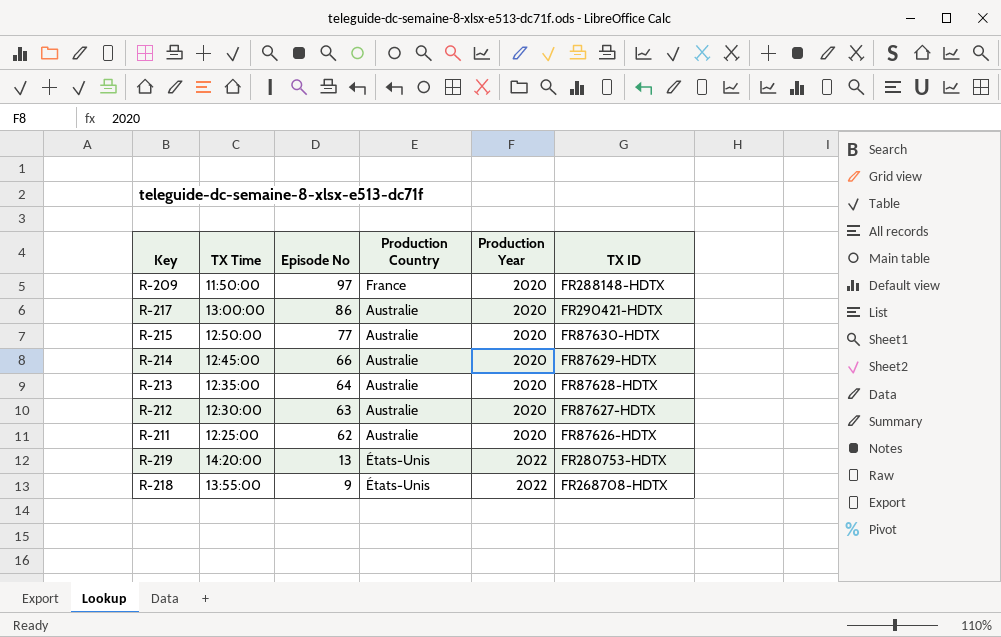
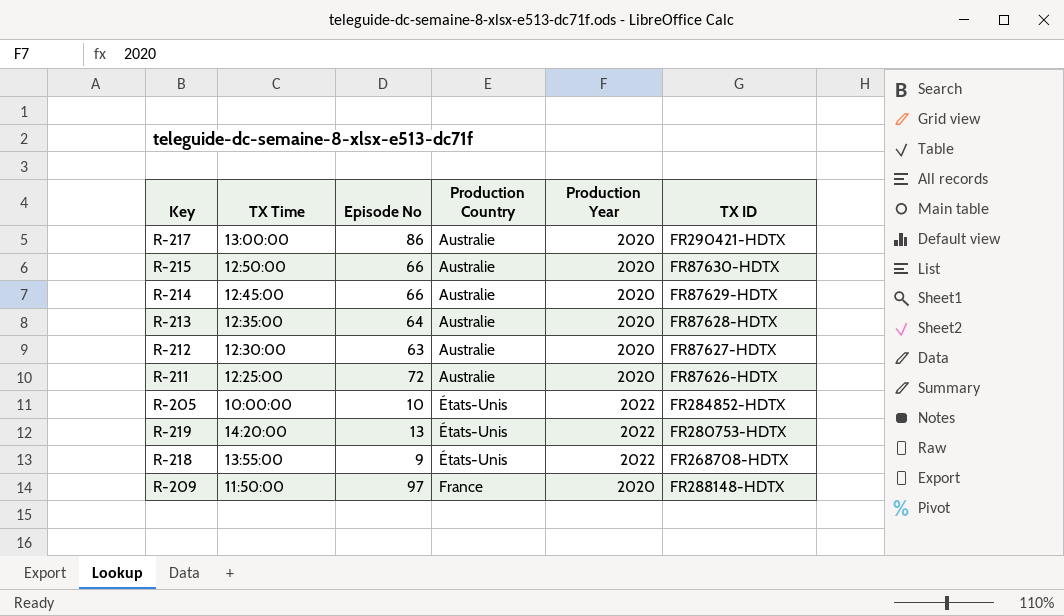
row order: Episode No descending -> Production Country ascending
R-215 | Episode No: 77 -> 66
R-211 | Episode No: 62 -> 72
row R-205: none -> 10:00:00 | 10 | États-Unis | 2022 | FR284852-HDTX

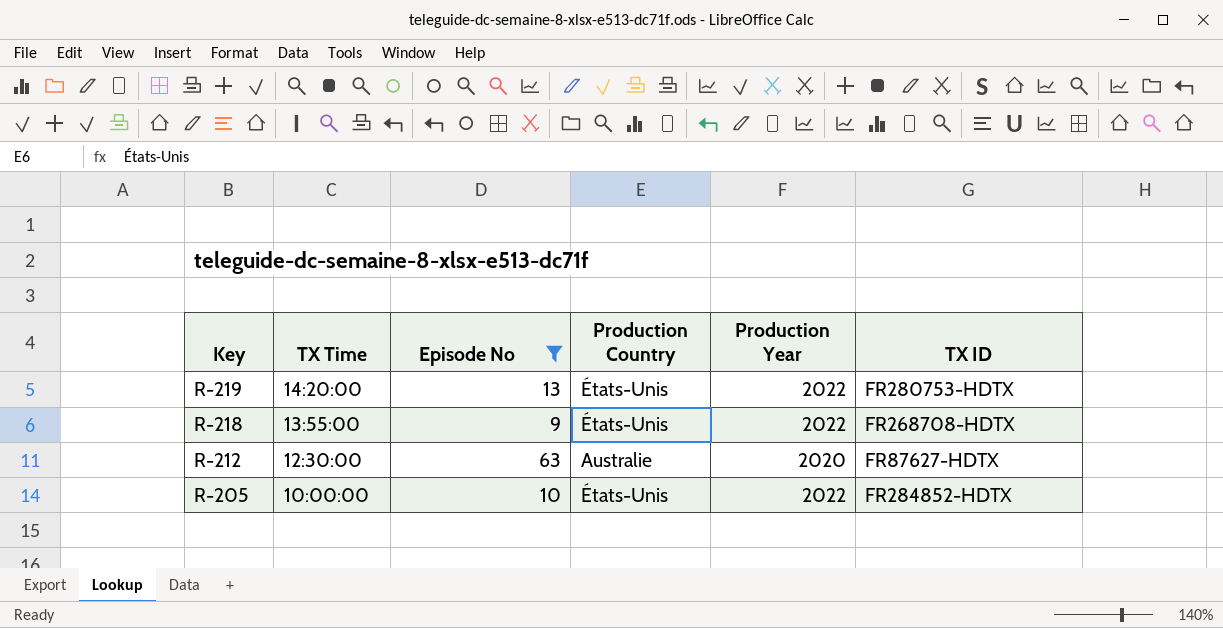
filter: none -> Episode No <= 63
row order: Production Country ascending -> Key descending

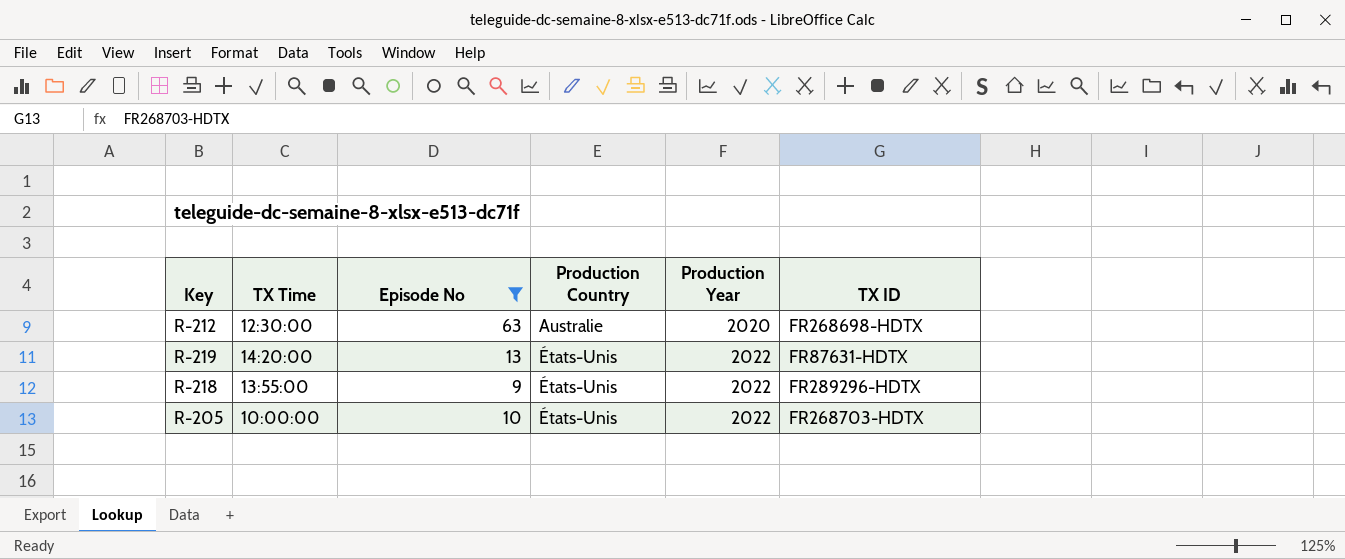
row order: Key descending -> Production Country ascending
R-212 | TX ID: FR87627-HDTX -> FR268698-HDTX
R-219 | TX ID: FR280753-HDTX -> FR87631-HDTX
R-218 | TX ID: FR268708-HDTX -> FR289296-HDTX
R-205 | TX ID: FR284852-HDTX -> FR268703-HDTX

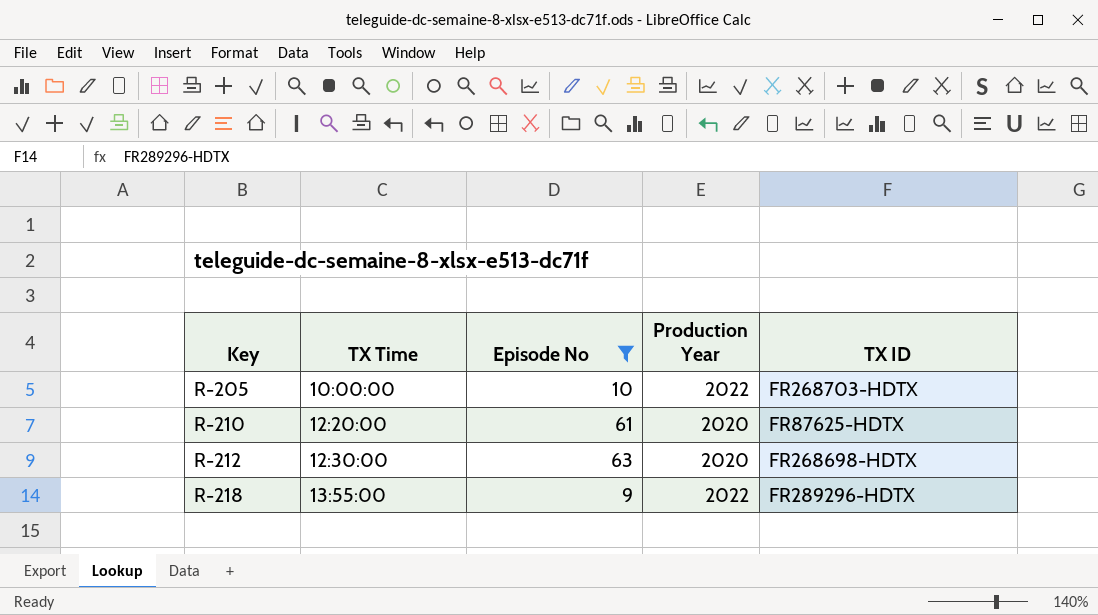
row order: Production Country ascending -> Key ascending
column Production Country | position: 4 -> none
row R-219: 14:20:00 | 13 | États-Unis | 2022 | FR87631-HDTX -> none
row R-210: none -> 12:20:00 | 61 | 2020 | FR87625-HDTX

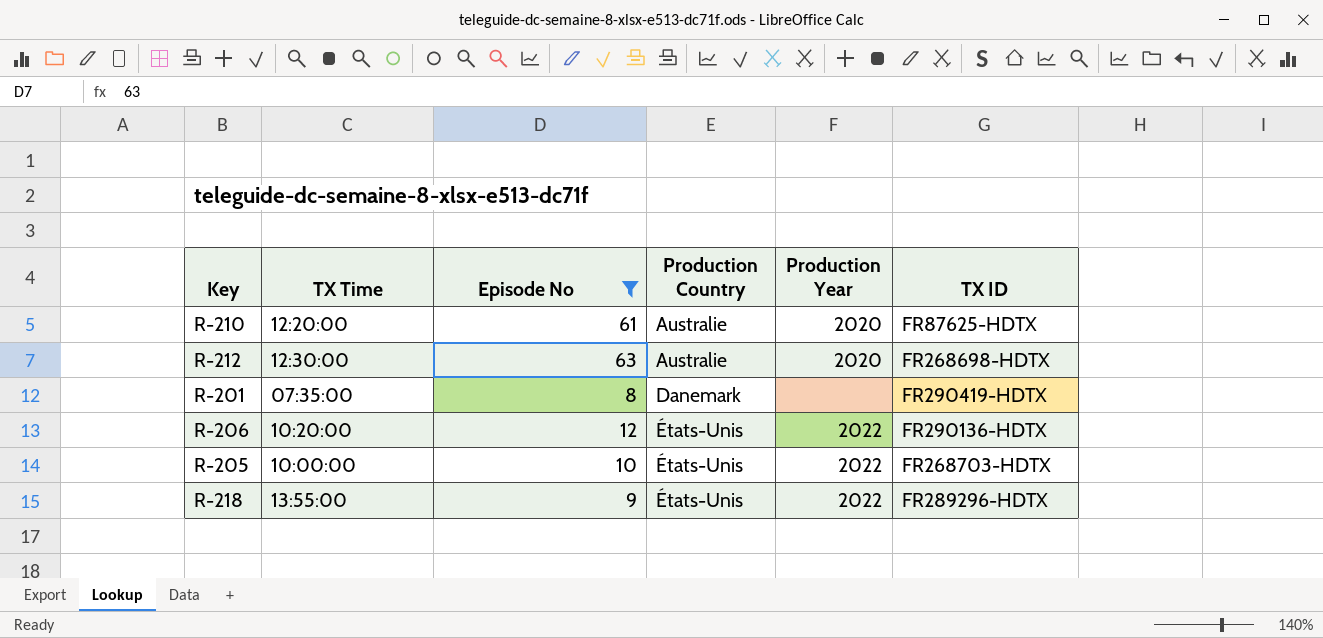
row order: Key ascending -> Production Country ascending
column Production Country | position: none -> 4
row R-201: none -> 07:35:00 | 8 | Danemark | none | FR290419-HDTX
row R-206: none -> 10:20:00 | 12 | États-Unis | 2022 | FR290136-HDTX

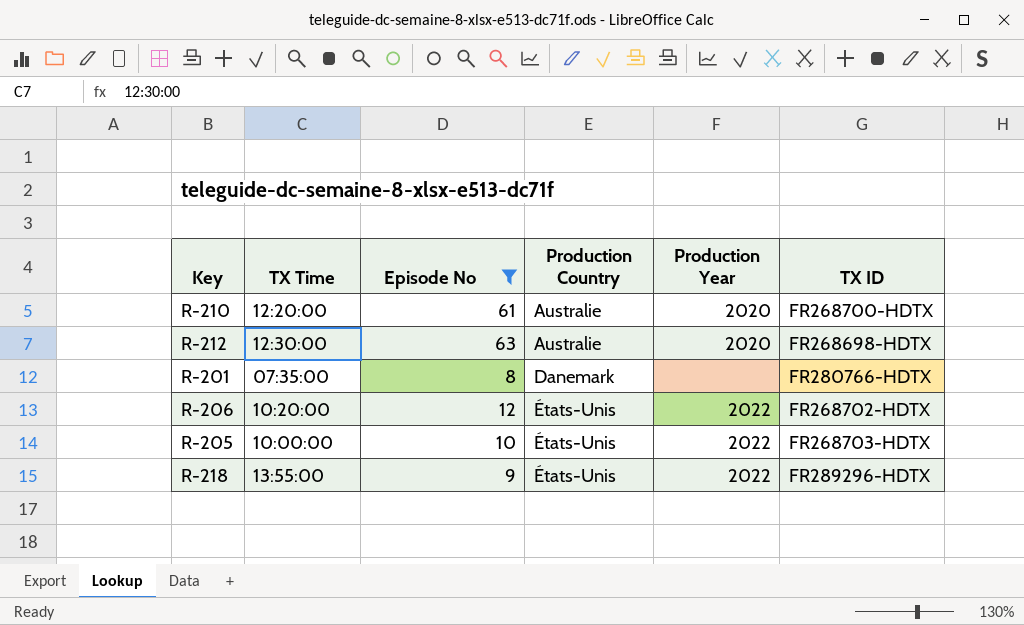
R-210 | TX ID: FR87625-HDTX -> FR268700-HDTX
R-201 | TX ID: FR290419-HDTX -> FR280766-HDTX
R-206 | TX ID: FR290136-HDTX -> FR268702-HDTX

